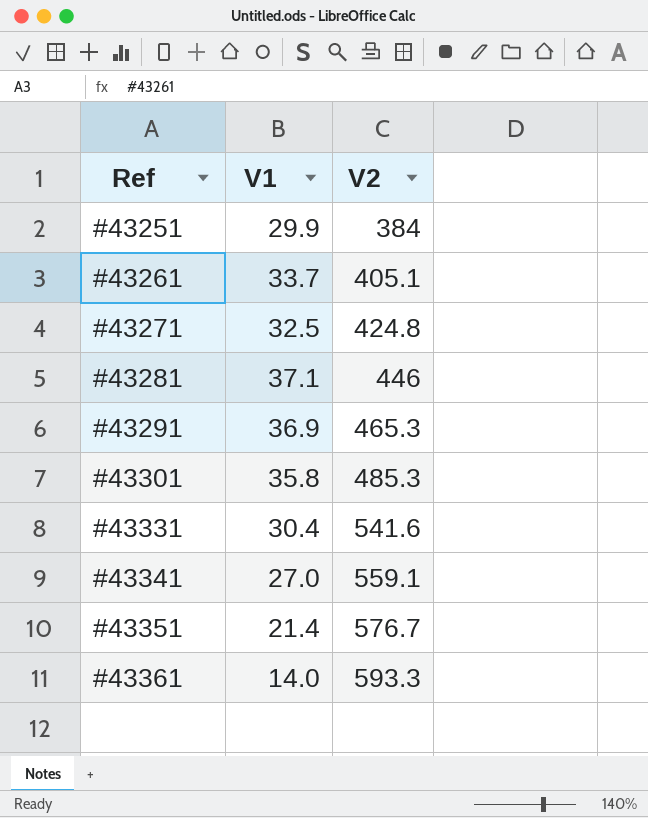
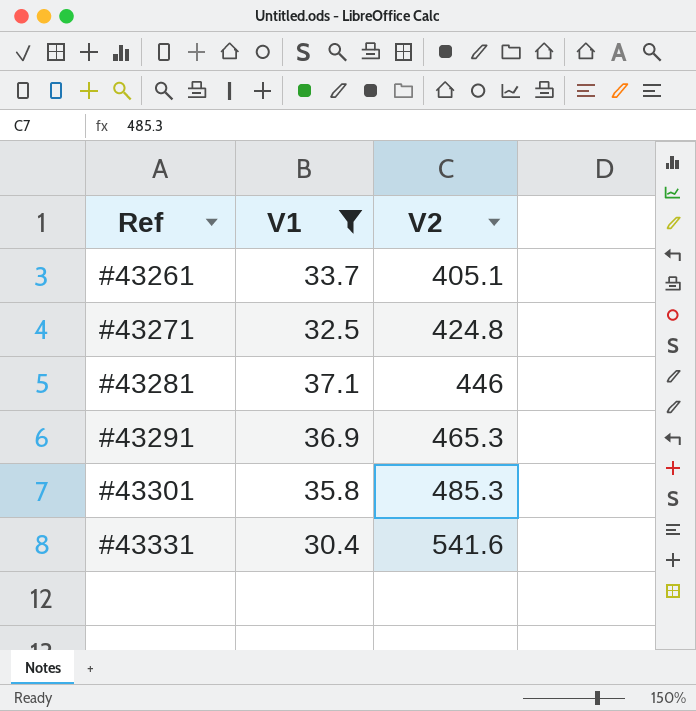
filter: none -> V1 >= 30.4

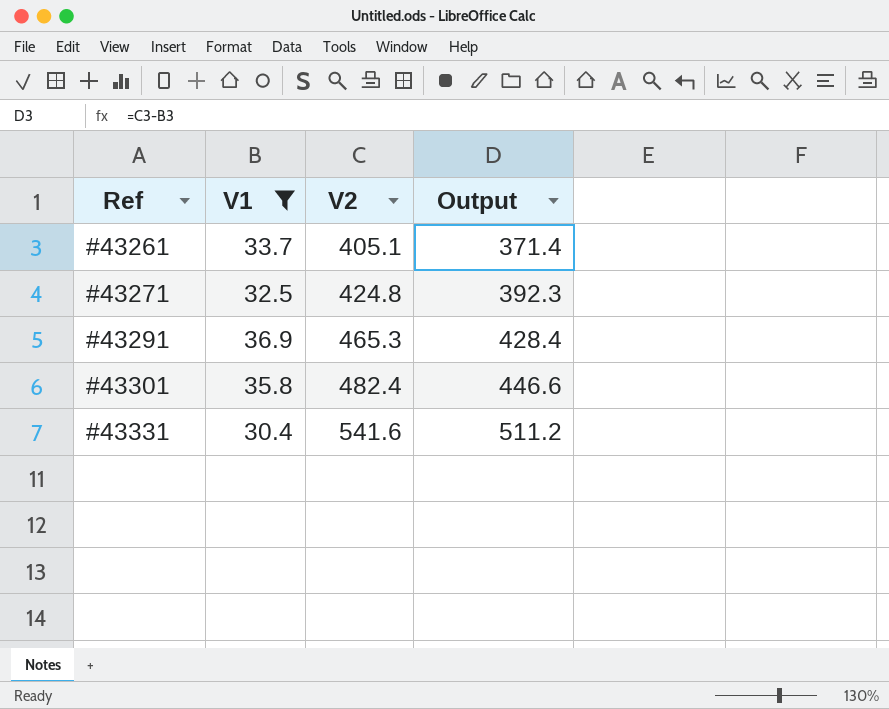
column Output | formula: none -> [V2] - [V1]
row #43281: 37.1 | 446 -> none
#43301 | V2: 485.3 -> 482.4

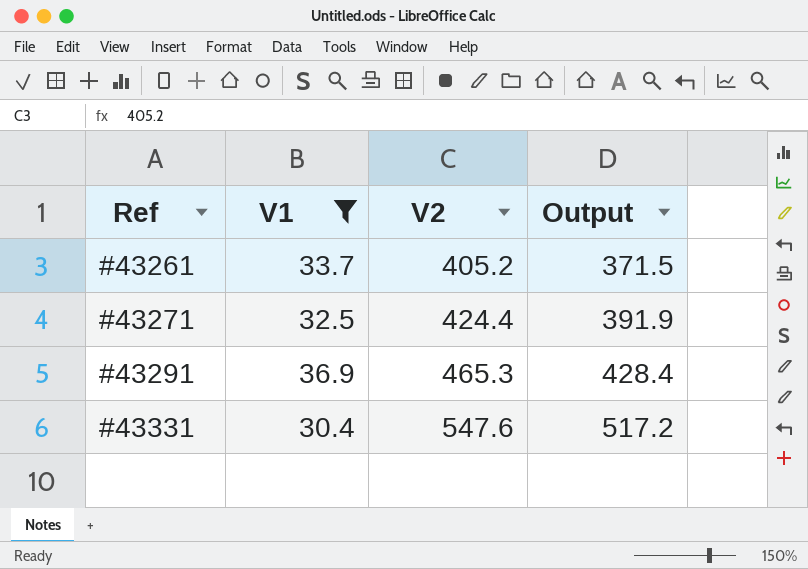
row #43301: 35.8 | 482.4 | 446.6 -> none
#43261 | V2: 405.1 -> 405.2
#43261 | Output: 371.4 -> 371.5
#43271 | V2: 424.8 -> 424.4
#43271 | Output: 392.3 -> 391.9
#43331 | V2: 541.6 -> 547.6
#43331 | Output: 511.2 -> 517.2

